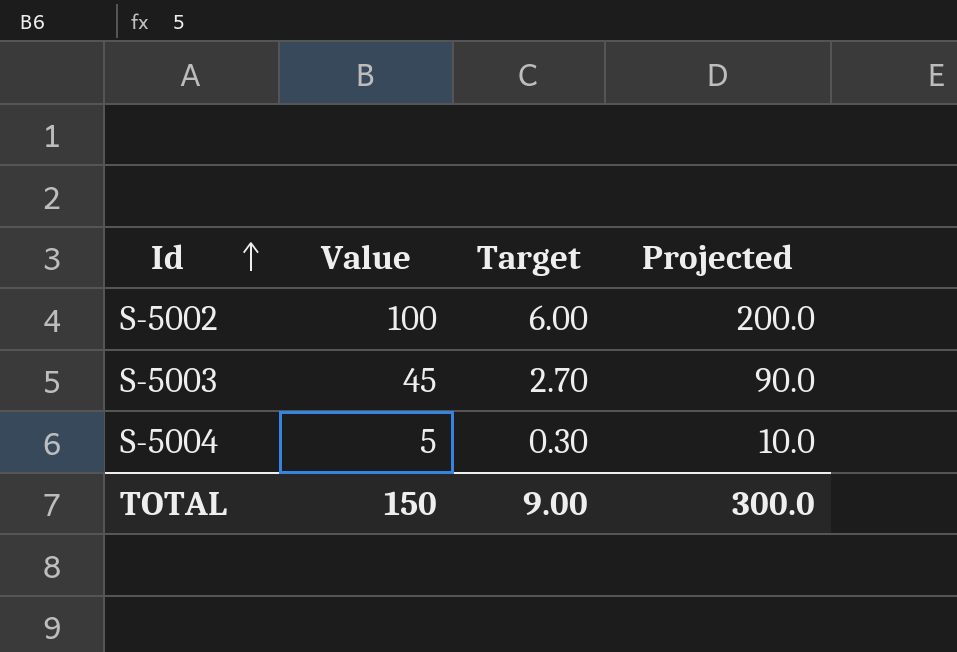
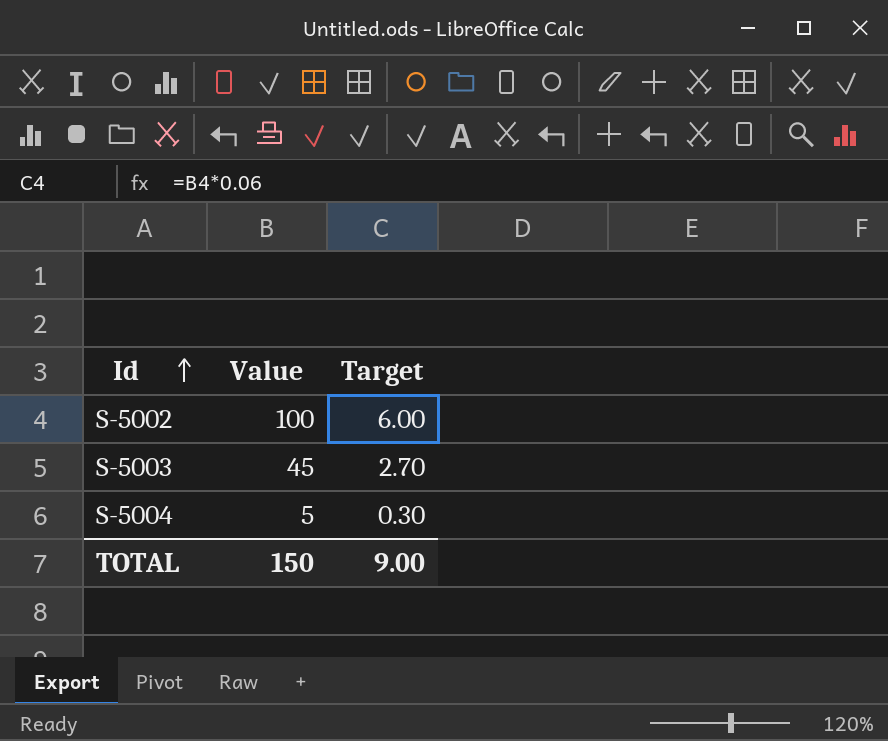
column Projected | formula: [Value] * 2 -> none

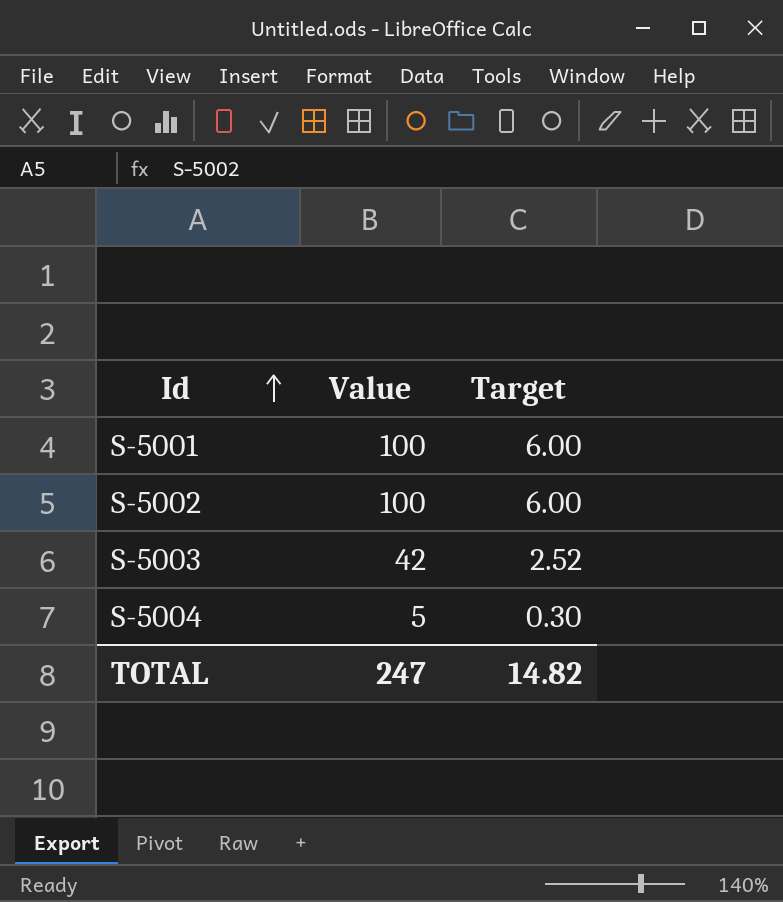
row S-5001: none -> 100 | 6.00
S-5003 | Value: 45 -> 42
S-5003 | Target: 2.70 -> 2.52
TOTAL | Value: 150 -> 247
TOTAL | Target: 9.00 -> 14.82

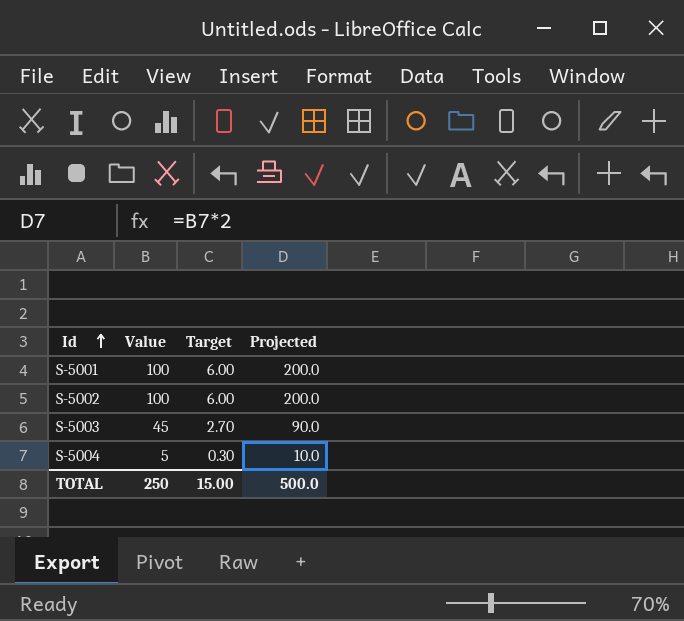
column Projected | formula: none -> [Value] * 2
S-5003 | Value: 42 -> 45
S-5003 | Target: 2.52 -> 2.70
TOTAL | Value: 247 -> 250
TOTAL | Target: 14.82 -> 15.00

